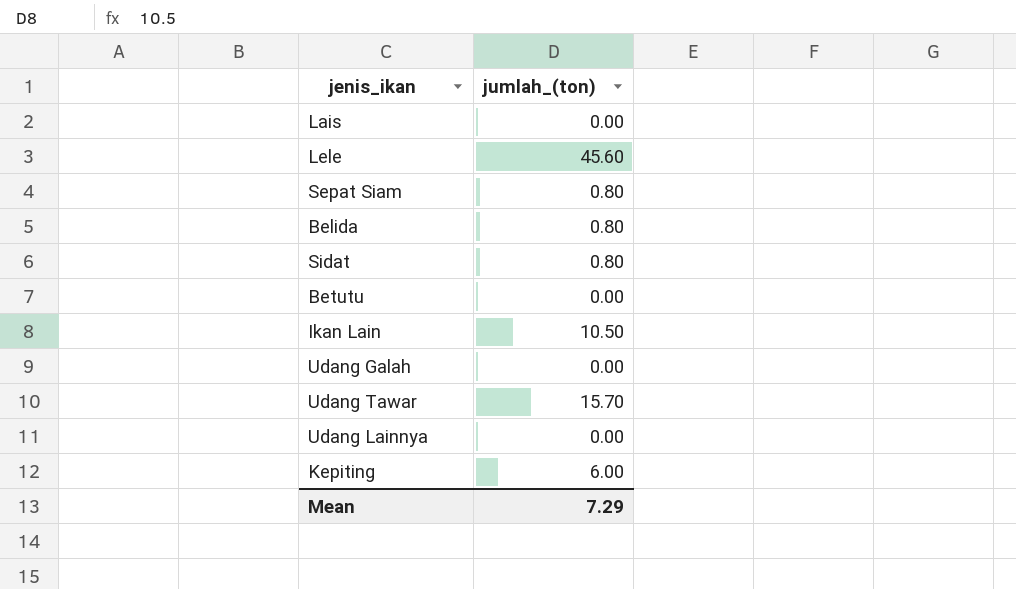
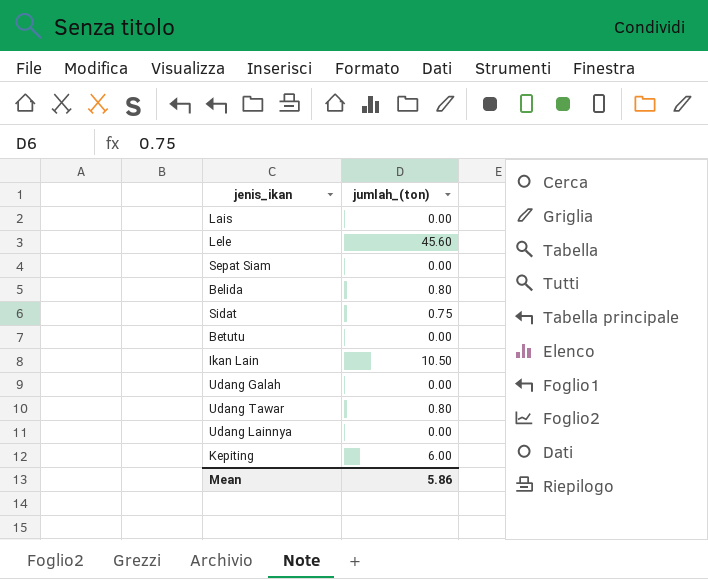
Sepat Siam | jumlah_(ton): 0.80 -> 0.00
Sidat | jumlah_(ton): 0.80 -> 0.75
Udang Tawar | jumlah_(ton): 15.70 -> 0.80
Mean | jumlah_(ton): 7.29 -> 5.86

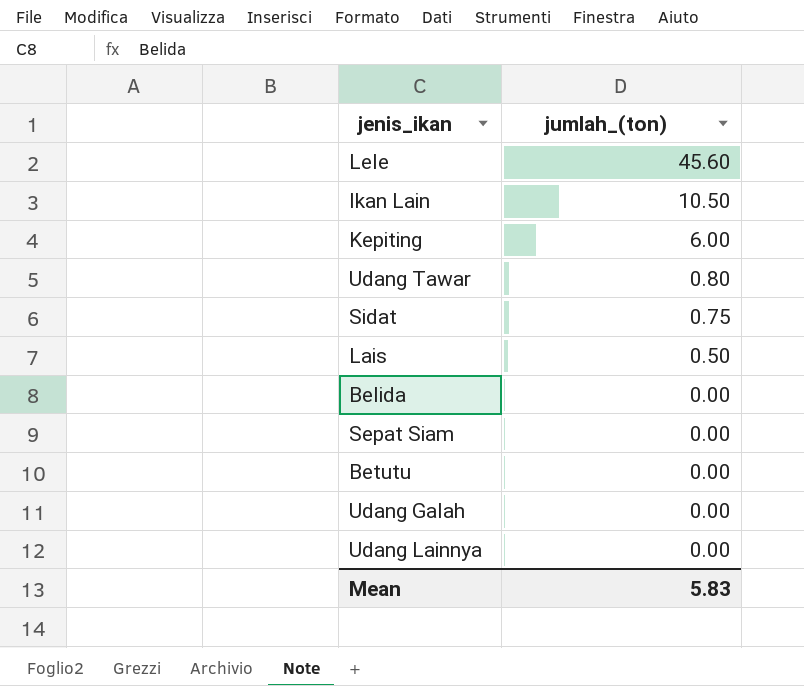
row order: none -> jumlah_(ton) descending
Lais | jumlah_(ton): 0.00 -> 0.50
Belida | jumlah_(ton): 0.80 -> 0.00
Mean | jumlah_(ton): 5.86 -> 5.83

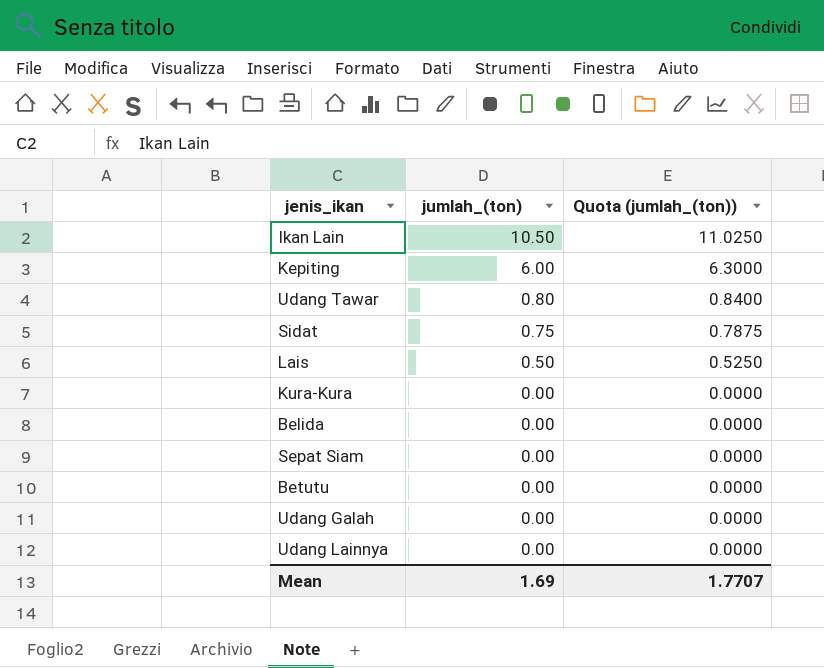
column Quota (jumlah_(ton)) | formula: none -> [jumlah_(ton)] * 1.05
row Lele: 45.60 -> none
row Kura-Kura: none -> 0.00 | 0.0000
Mean | jumlah_(ton): 5.83 -> 1.69

